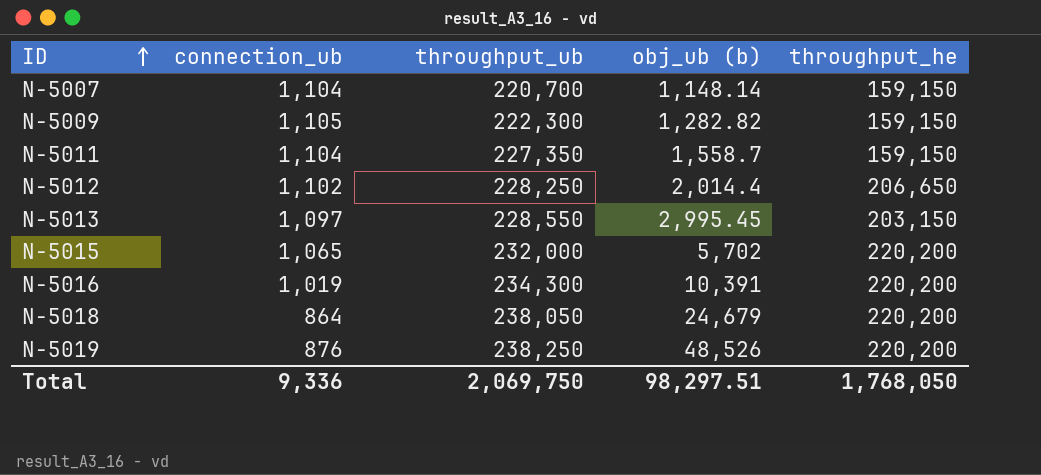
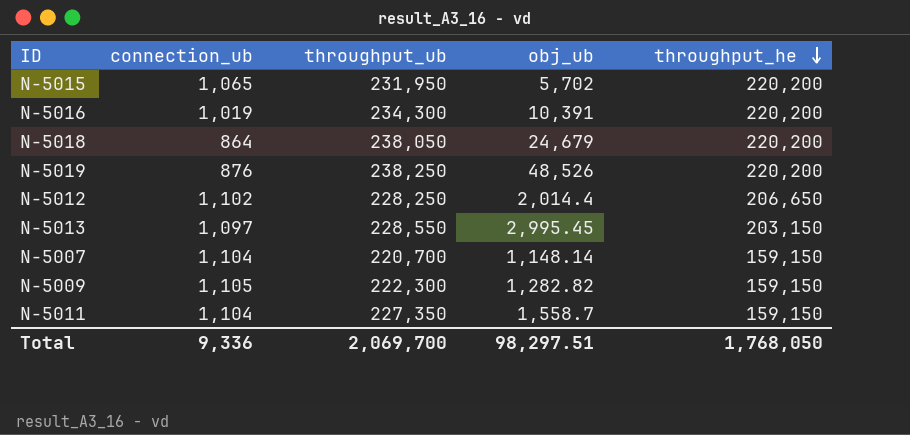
row order: ID ascending -> throughput_he descending
column name: obj_ub (b) -> obj_ub
N-5015 | throughput_ub: 232,000 -> 231,950
Total | throughput_ub: 2,069,750 -> 2,069,700

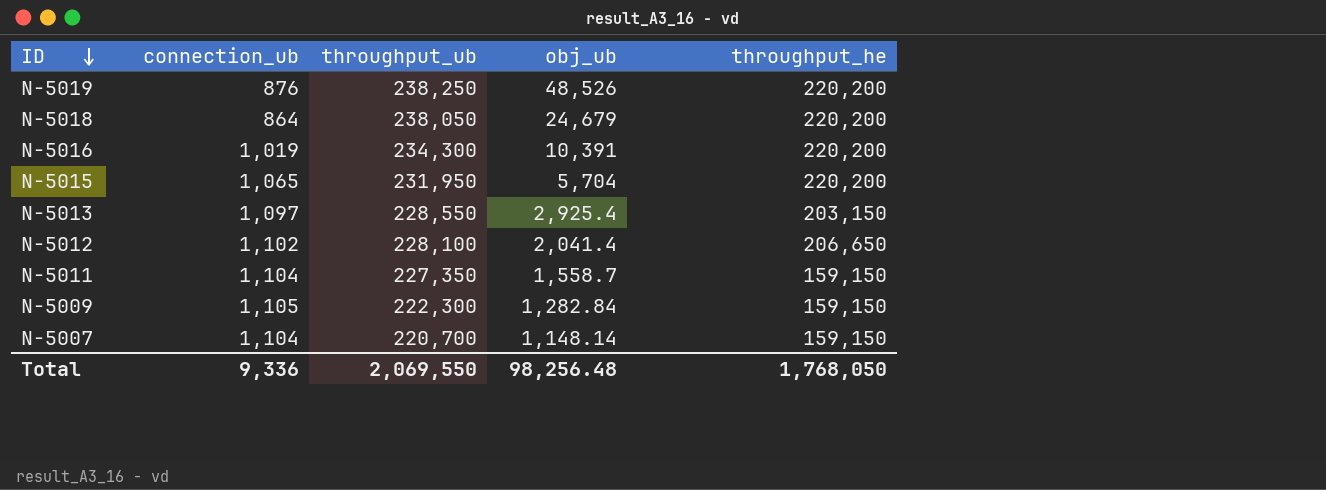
row order: throughput_he descending -> ID descending
N-5015 | obj_ub: 5,702 -> 5,704
N-5013 | obj_ub: 2,995.45 -> 2,925.4
N-5012 | throughput_ub: 228,250 -> 228,100
N-5012 | obj_ub: 2,014.4 -> 2,041.4
N-5009 | obj_ub: 1,282.82 -> 1,282.84
Total | throughput_ub: 2,069,700 -> 2,069,550
Total | obj_ub: 98,297.51 -> 98,256.48

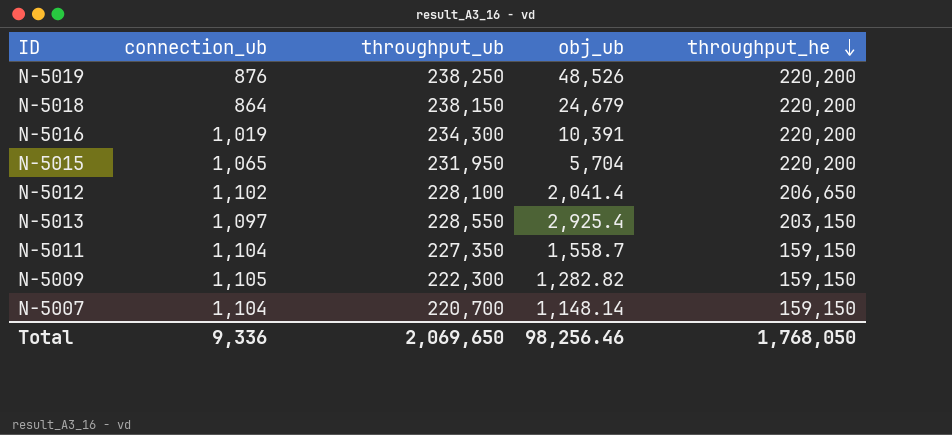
row order: ID descending -> throughput_he descending
N-5018 | throughput_ub: 238,050 -> 238,150
N-5009 | obj_ub: 1,282.84 -> 1,282.82
Total | throughput_ub: 2,069,550 -> 2,069,650
Total | obj_ub: 98,256.48 -> 98,256.46

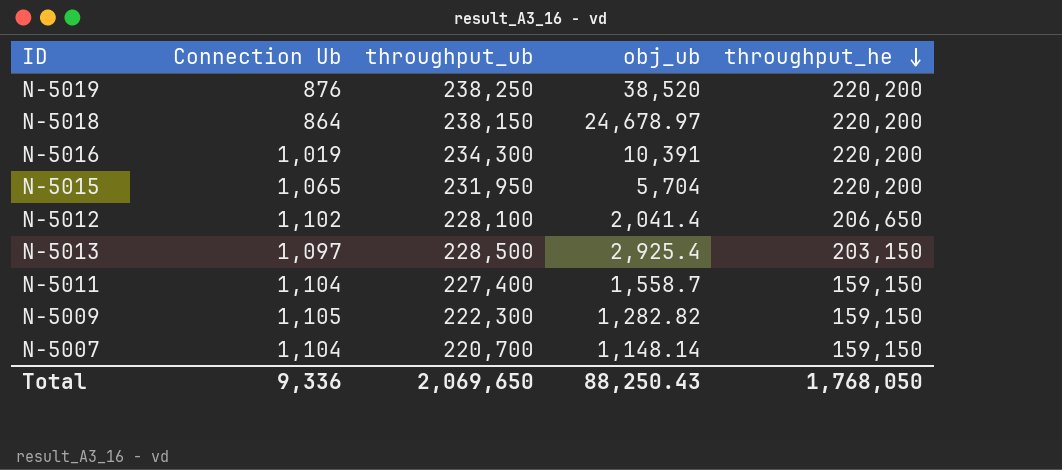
column name: connection_ub -> Connection Ub
N-5019 | obj_ub: 48,526 -> 38,520
N-5018 | obj_ub: 24,679 -> 24,678.97
N-5013 | throughput_ub: 228,550 -> 228,500
N-5011 | throughput_ub: 227,350 -> 227,400
Total | obj_ub: 98,256.46 -> 88,250.43

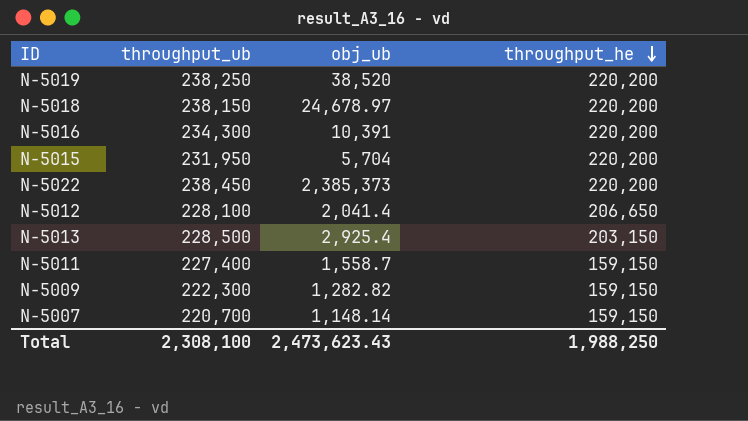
column Connection Ub | position: 2 -> none
row N-5022: none -> 238,450 | 2,385,373 | 220,200
Total | throughput_ub: 2,069,650 -> 2,308,100
Total | obj_ub: 88,250.43 -> 2,473,623.43
Total | throughput_he: 1,768,050 -> 1,988,250

